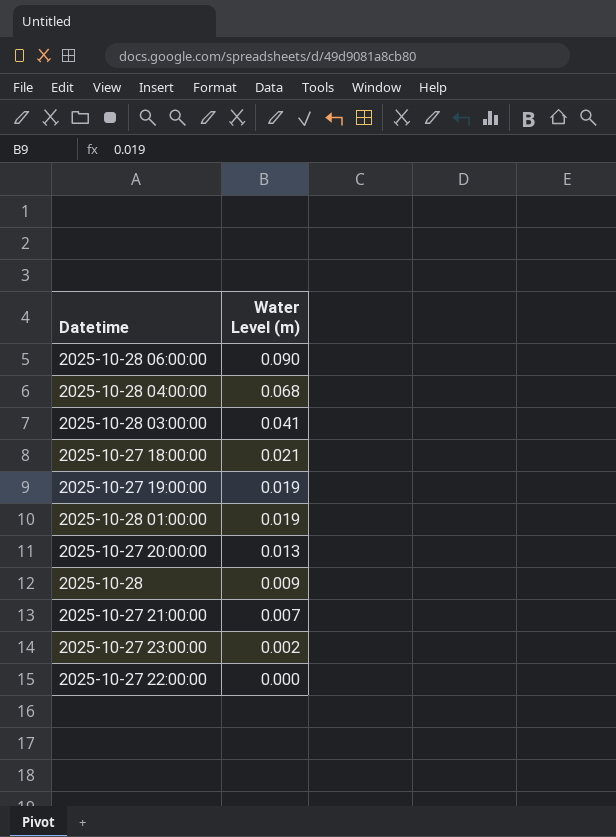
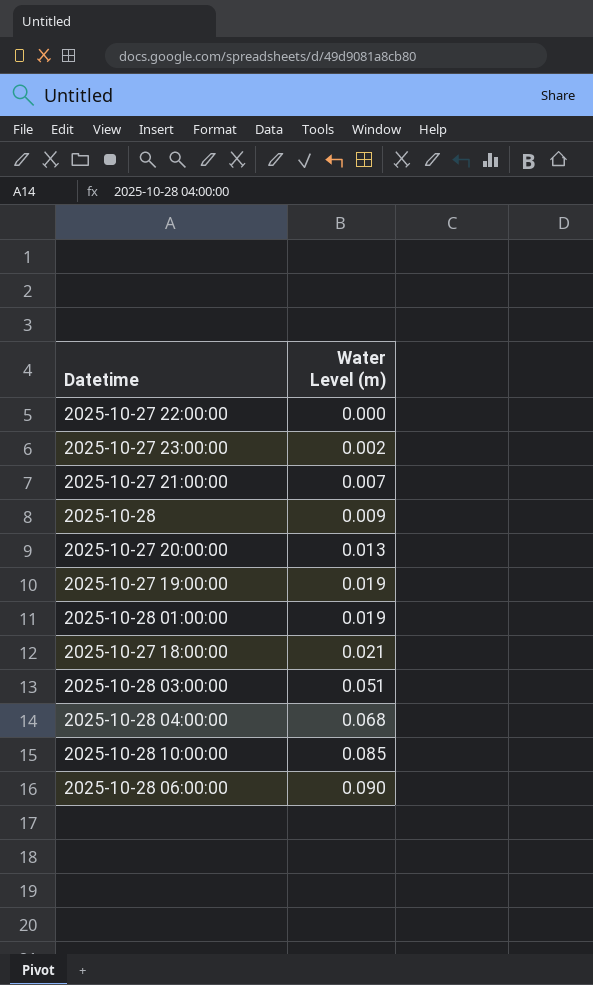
row order: Water Level (m) descending -> Water Level (m) ascending
2025-10-28 03:00:00 | Water Level (m): 0.041 -> 0.051
row 2025-10-28 10:00:00: none -> 0.085

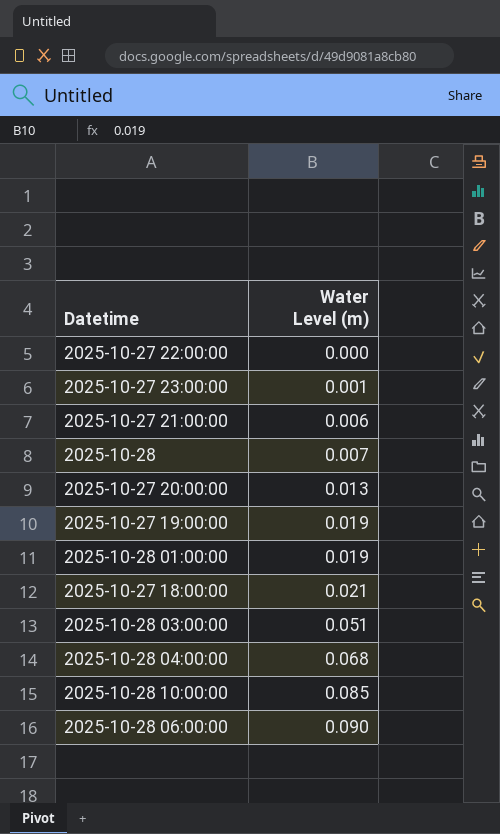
2025-10-27 23:00:00 | Water Level (m): 0.002 -> 0.001
2025-10-27 21:00:00 | Water Level (m): 0.007 -> 0.006
2025-10-28 | Water Level (m): 0.009 -> 0.007

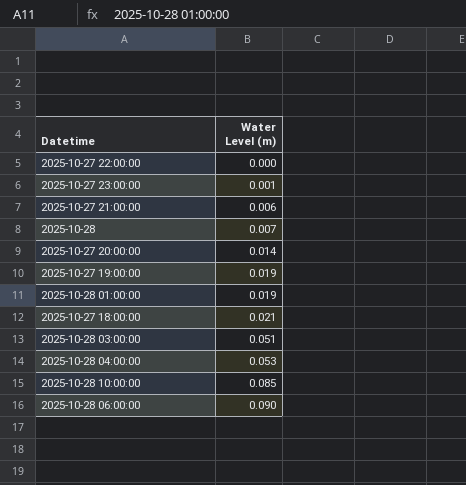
2025-10-27 20:00:00 | Water Level (m): 0.013 -> 0.014
2025-10-28 04:00:00 | Water Level (m): 0.068 -> 0.053

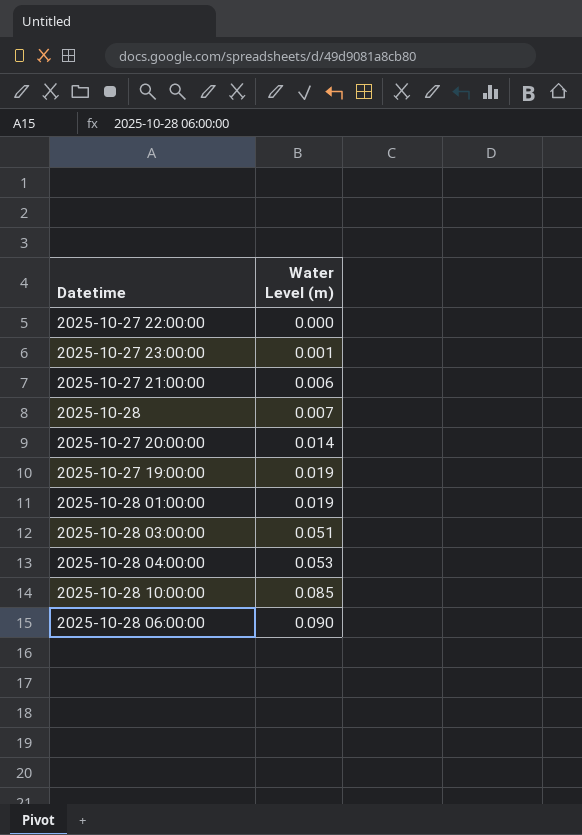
row 2025-10-27 18:00:00: 0.021 -> none

